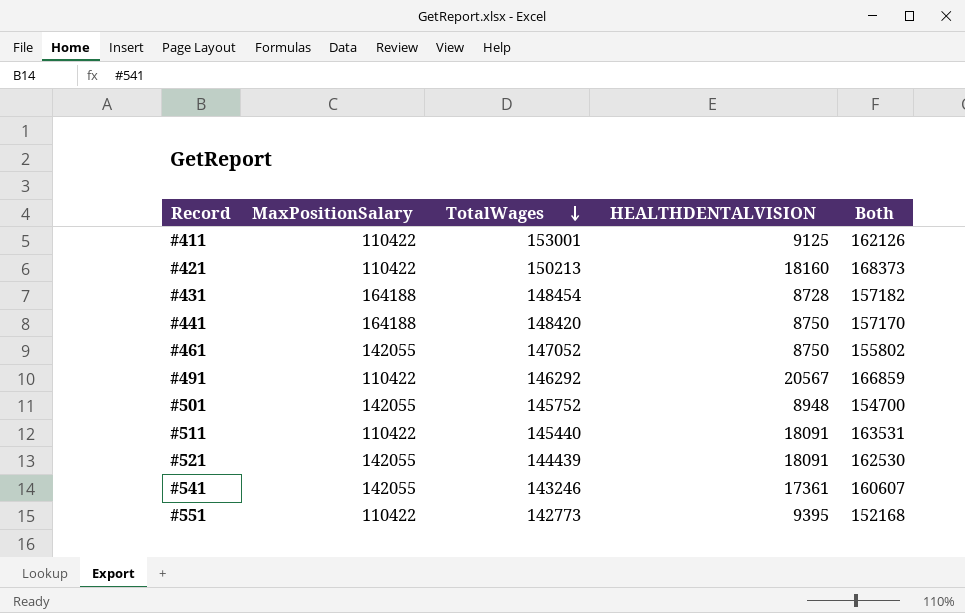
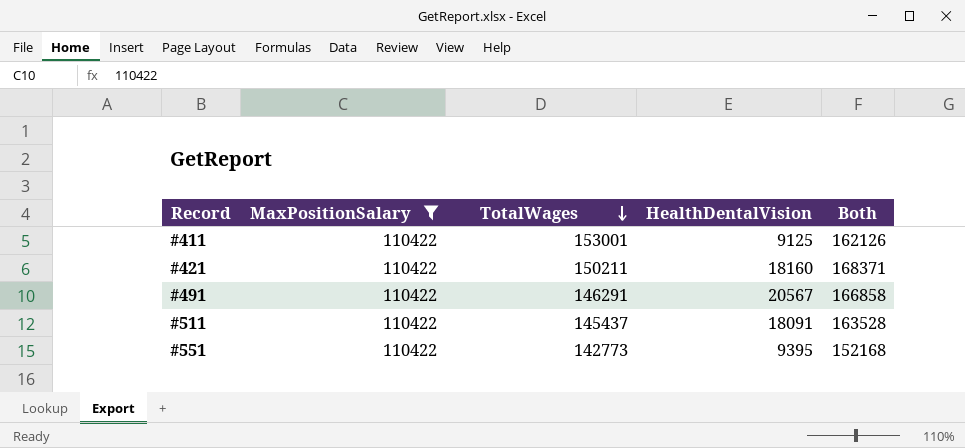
filter: none -> MaxPositionSalary = 110422
column name: HEALTHDENTALVISION -> HealthDentalVision
#421 | TotalWages: 150213 -> 150211
#421 | Both: 168373 -> 168371
#491 | TotalWages: 146292 -> 146291
#491 | Both: 166859 -> 166858
#511 | TotalWages: 145440 -> 145437
#511 | Both: 163531 -> 163528

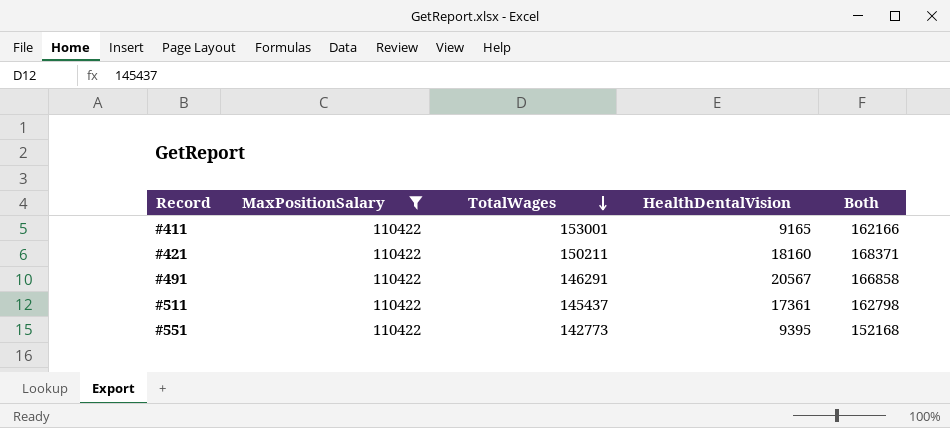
#411 | HealthDentalVision: 9125 -> 9165
#411 | Both: 162126 -> 162166
#511 | HealthDentalVision: 18091 -> 17361
#511 | Both: 163528 -> 162798

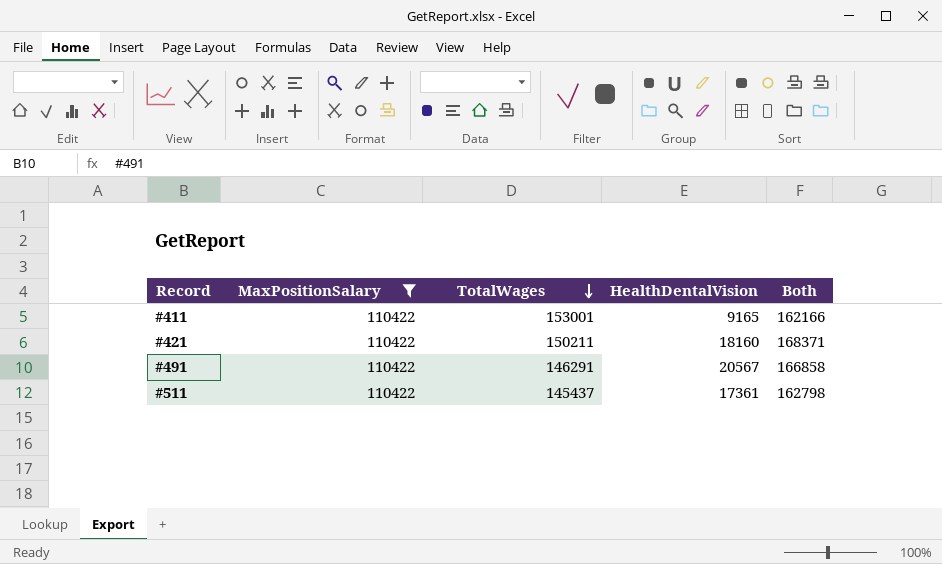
row #551: 110422 | 142773 | 9395 | 152168 -> none

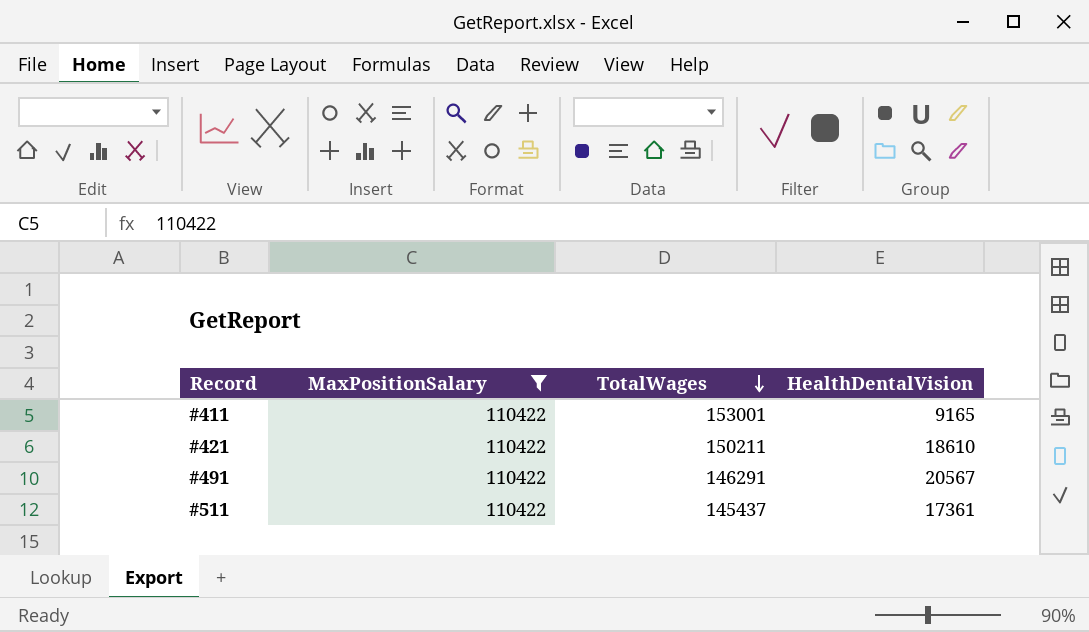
column Both | formula: [TotalWages] + [HealthDentalVision] -> none
#421 | HealthDentalVision: 18160 -> 18610

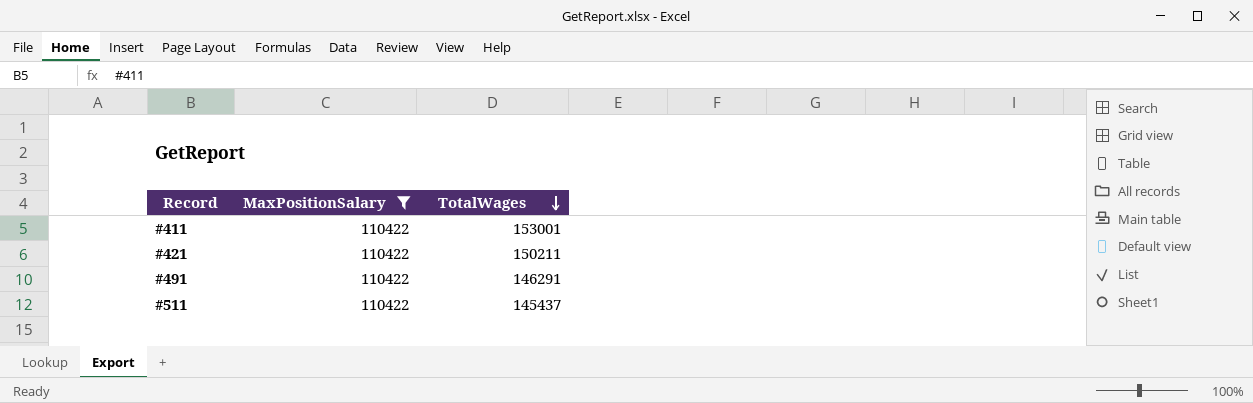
column HealthDentalVision | position: 4 -> none

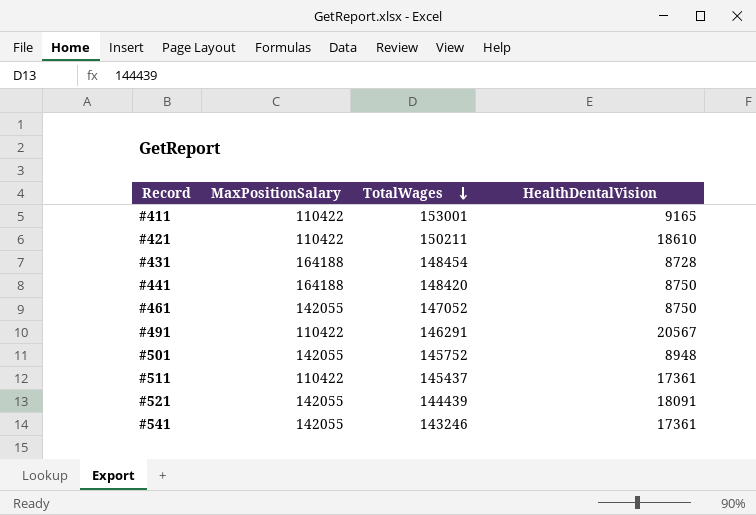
filter: MaxPositionSalary = 110422 -> none
column HealthDentalVision | position: none -> 4

